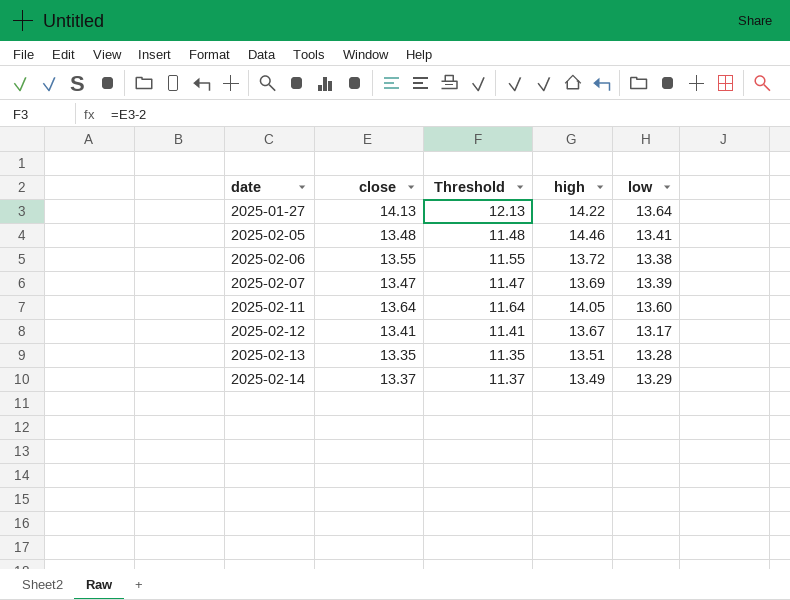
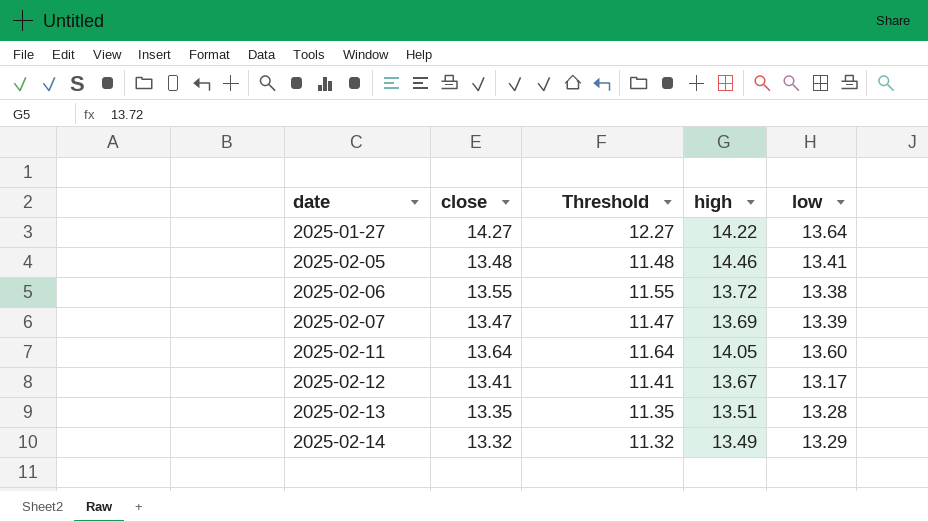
2025-01-27 | close: 14.13 -> 14.27
2025-01-27 | Threshold: 12.13 -> 12.27
2025-02-14 | close: 13.37 -> 13.32
2025-02-14 | Threshold: 11.37 -> 11.32

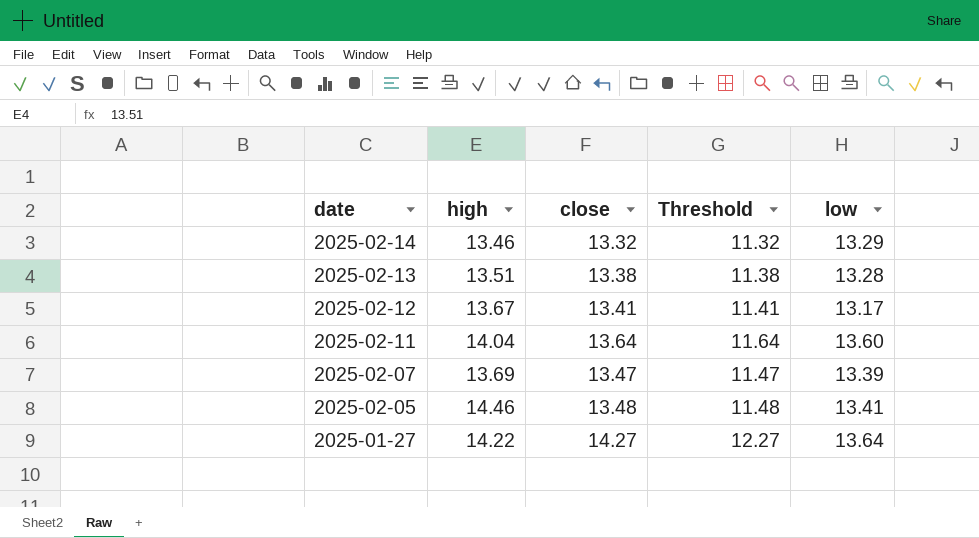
row order: date ascending -> date descending
column high | position: 4 -> 2
row 2025-02-06: 13.55 | 11.55 | 13.72 | 13.38 -> none
2025-02-14 | high: 13.49 -> 13.46
2025-02-13 | close: 13.35 -> 13.38
2025-02-13 | Threshold: 11.35 -> 11.38
2025-02-11 | high: 14.05 -> 14.04

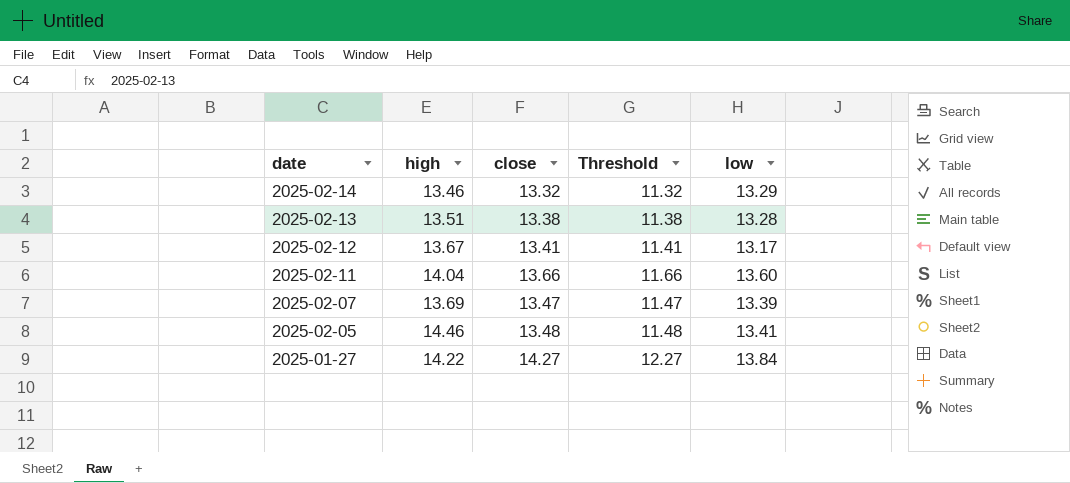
2025-02-11 | close: 13.64 -> 13.66
2025-02-11 | Threshold: 11.64 -> 11.66
2025-01-27 | low: 13.64 -> 13.84

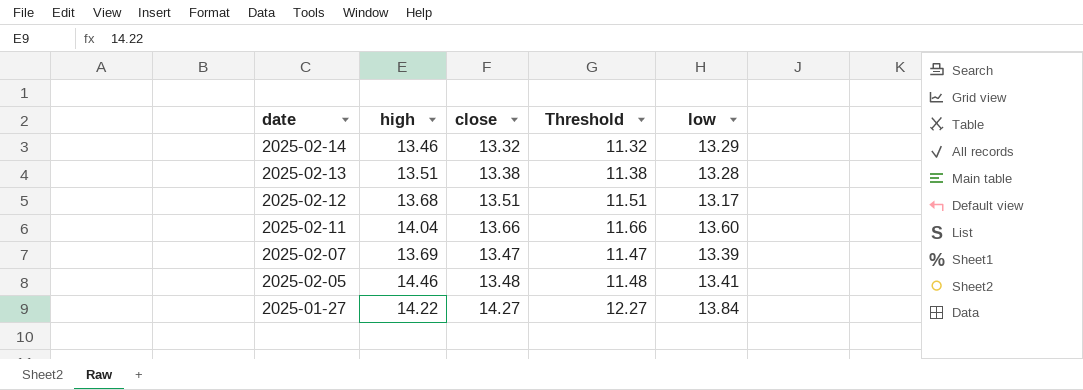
2025-02-12 | high: 13.67 -> 13.68
2025-02-12 | close: 13.41 -> 13.51
2025-02-12 | Threshold: 11.41 -> 11.51

